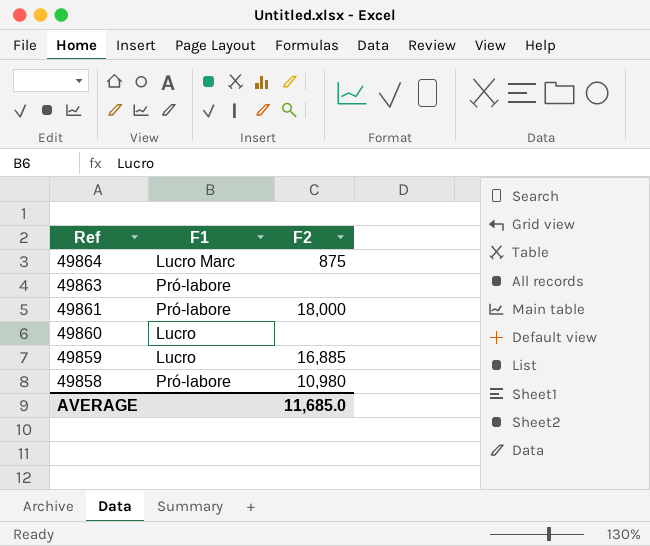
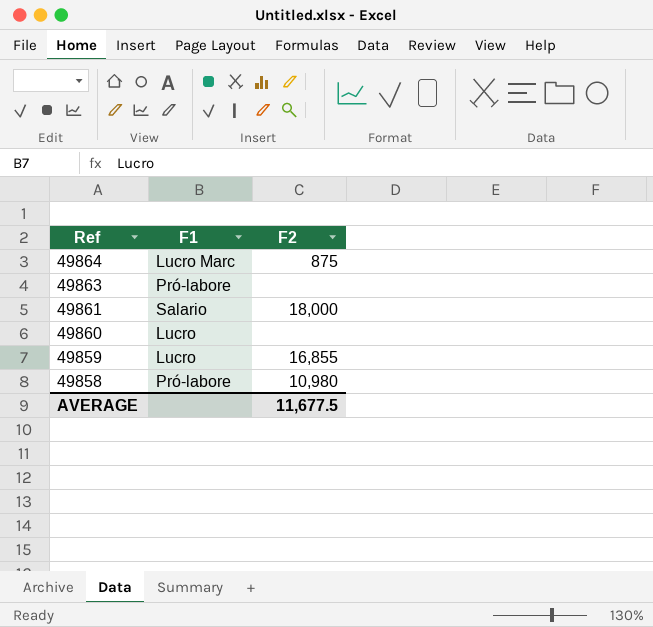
49861 | F1: Pró-labore -> Salario
49859 | F2: 16,885 -> 16,855
AVERAGE | F2: 11,685.0 -> 11,677.5

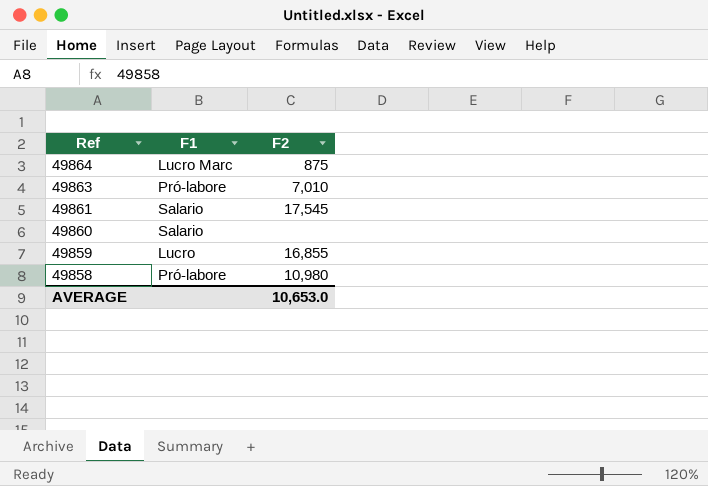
49863 | F2: none -> 7,010
49861 | F2: 18,000 -> 17,545
49860 | F1: Lucro -> Salario
AVERAGE | F2: 11,677.5 -> 10,653.0

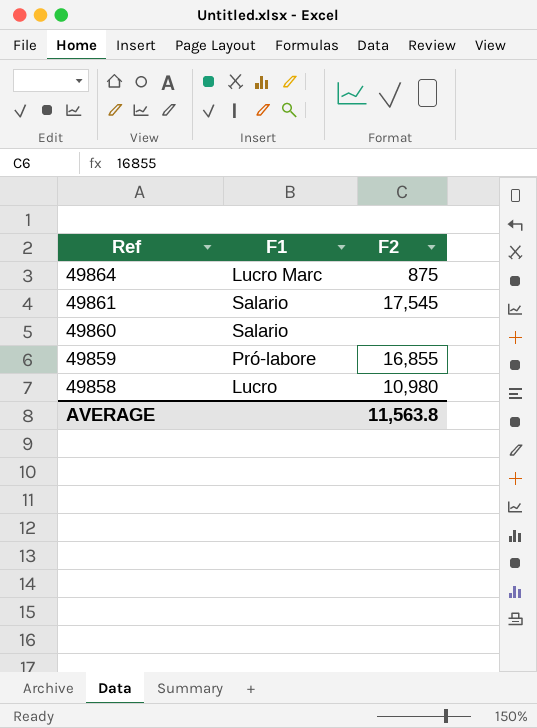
row 49863: Pró-labore | 7,010 -> none
49859 | F1: Lucro -> Pró-labore
49858 | F1: Pró-labore -> Lucro
AVERAGE | F2: 10,653.0 -> 11,563.8

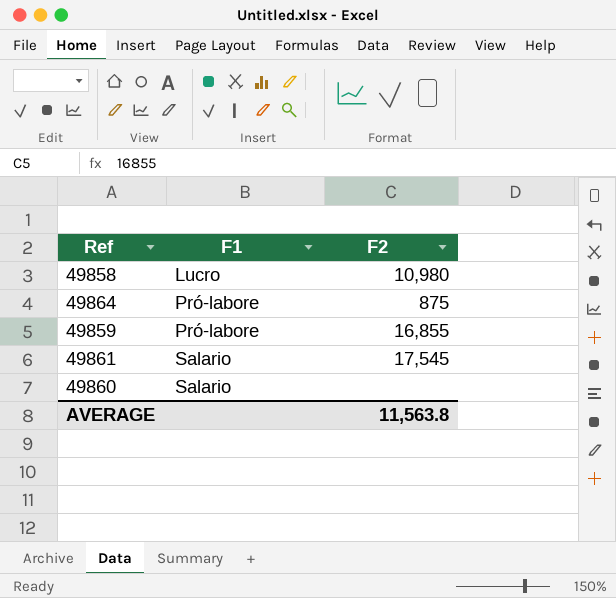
row order: Ref descending -> F1 ascending
49864 | F1: Lucro Marc -> Pró-labore

